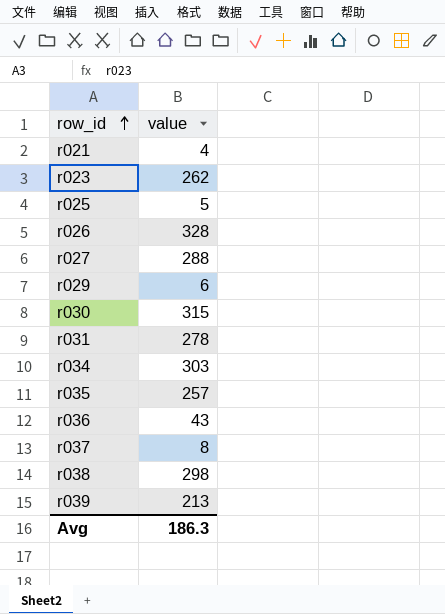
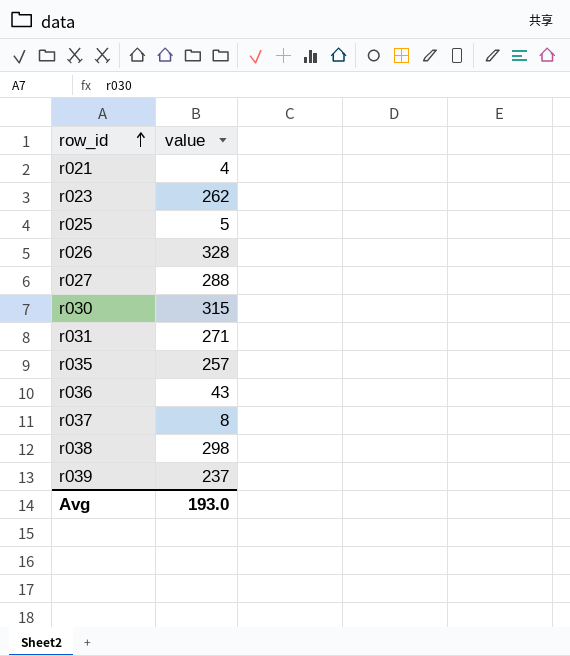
row r029: 6 -> none
row r034: 303 -> none
r031 | value: 278 -> 271
r039 | value: 213 -> 237
Avg | value: 186.3 -> 193.0

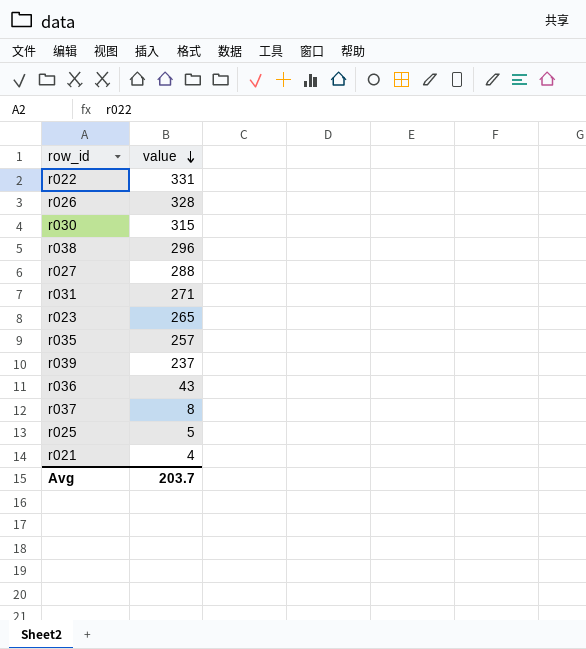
row order: row_id ascending -> value descending
row r022: none -> 331
r038 | value: 298 -> 296
r023 | value: 262 -> 265
Avg | value: 193.0 -> 203.7

